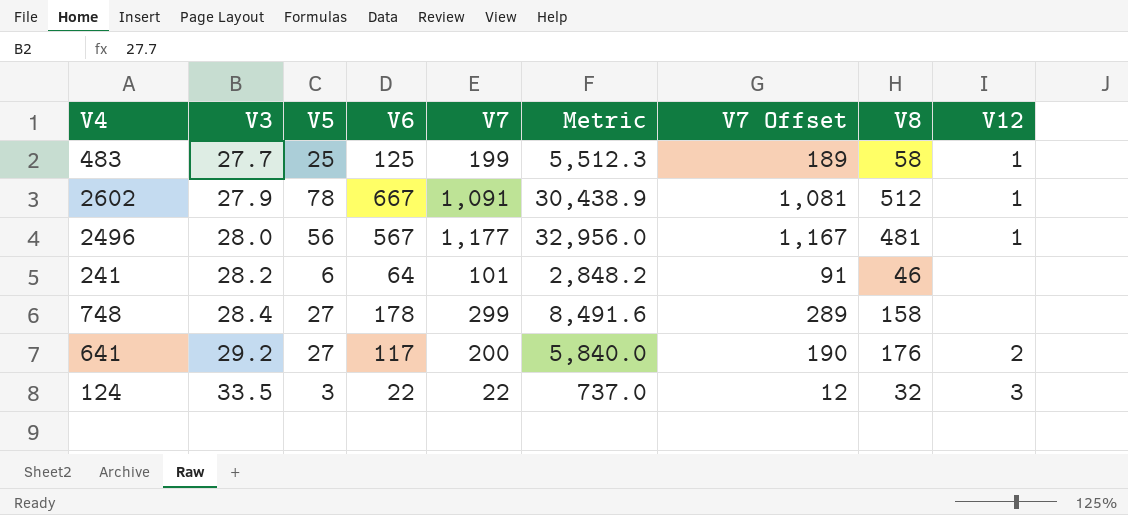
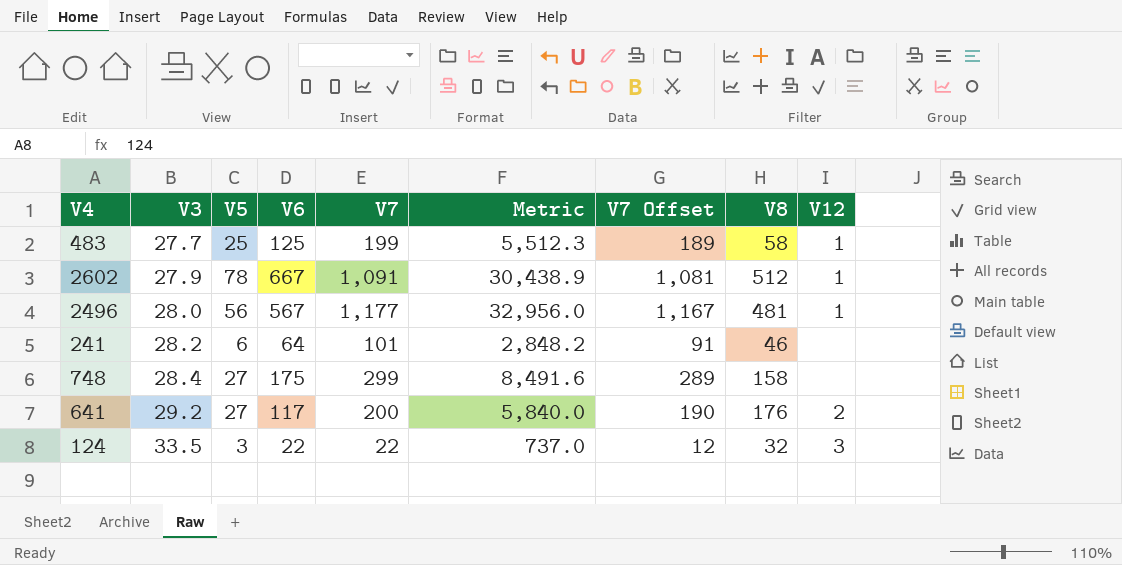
748 | V6: 178 -> 175

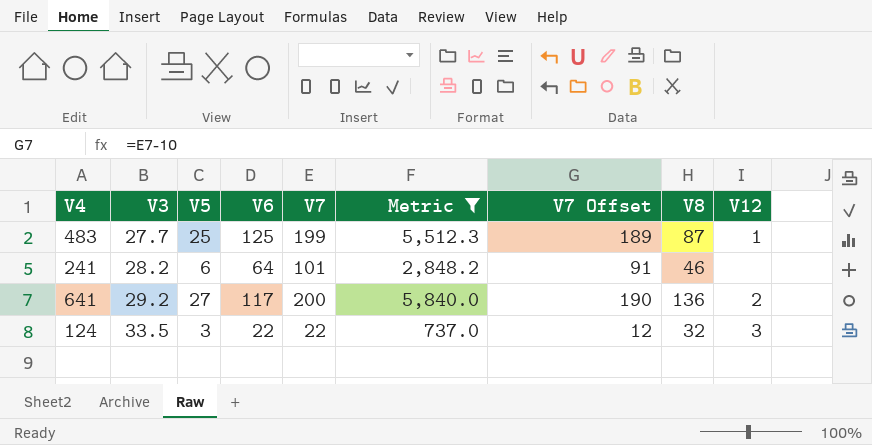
filter: none -> Metric <= 5,840.0
483 | V8: 58 -> 87
641 | V8: 176 -> 136

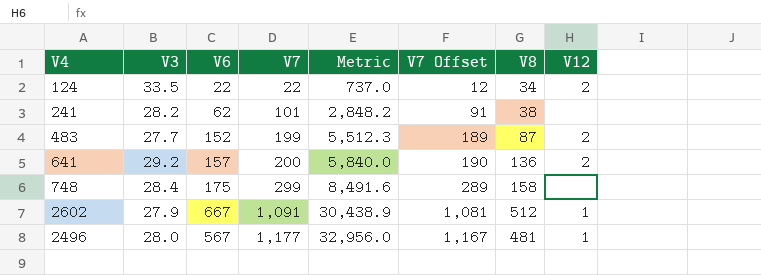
filter: Metric <= 5,840.0 -> none
row order: V3 ascending -> V7 ascending
column V5 | position: 3 -> none
124 | V8: 32 -> 34
124 | V12: 3 -> 2
241 | V6: 64 -> 62
241 | V8: 46 -> 38
483 | V6: 125 -> 152
483 | V12: 1 -> 2
641 | V6: 117 -> 157

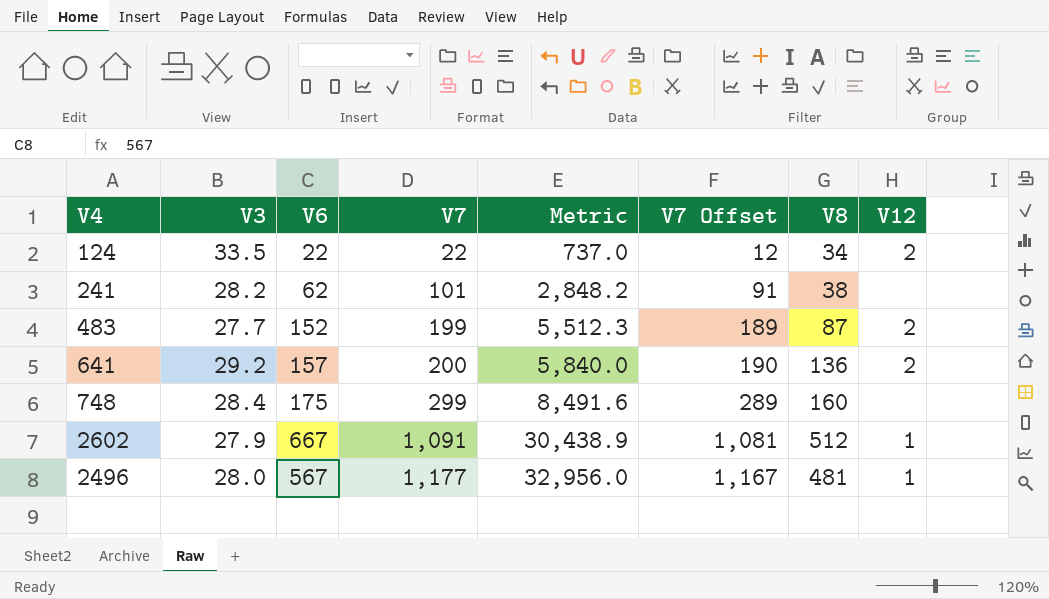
748 | V8: 158 -> 160

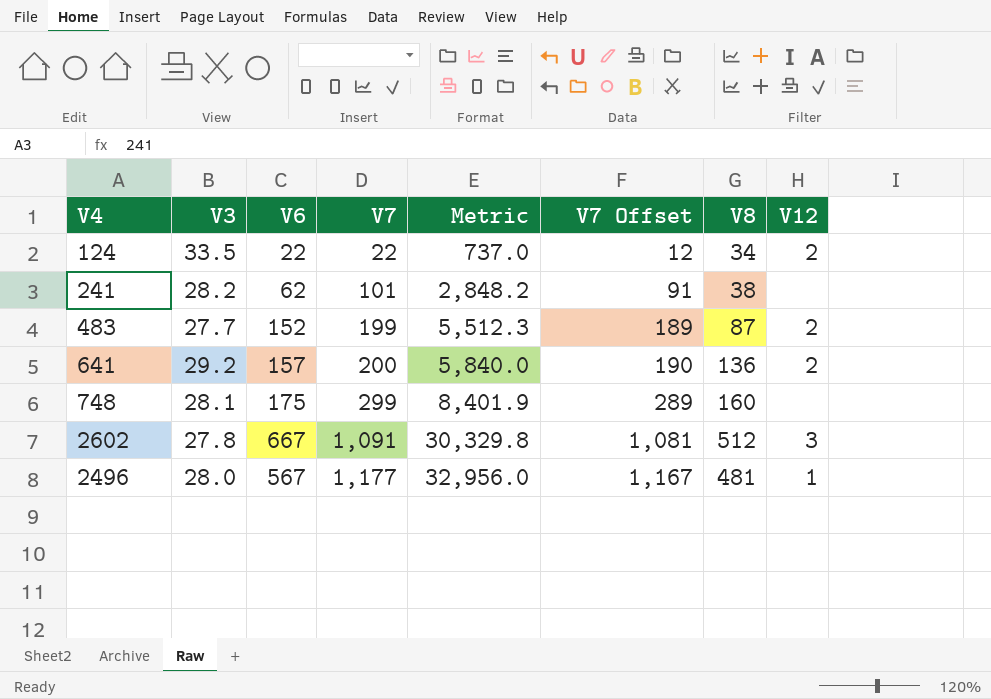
748 | V3: 28.4 -> 28.1
748 | Metric: 8,491.6 -> 8,401.9
2602 | V3: 27.9 -> 27.8
2602 | Metric: 30,438.9 -> 30,329.8
2602 | V12: 1 -> 3

